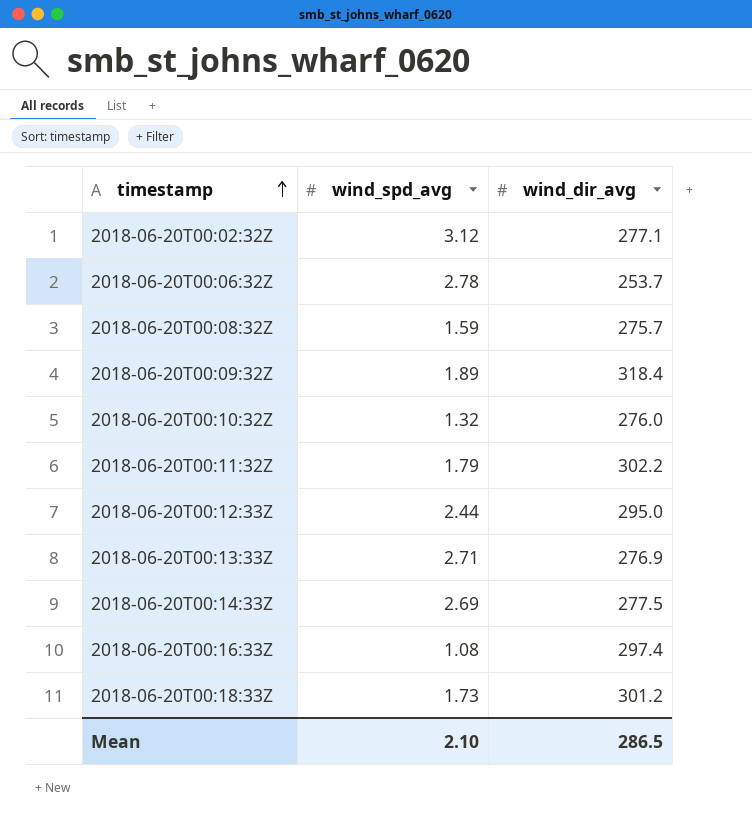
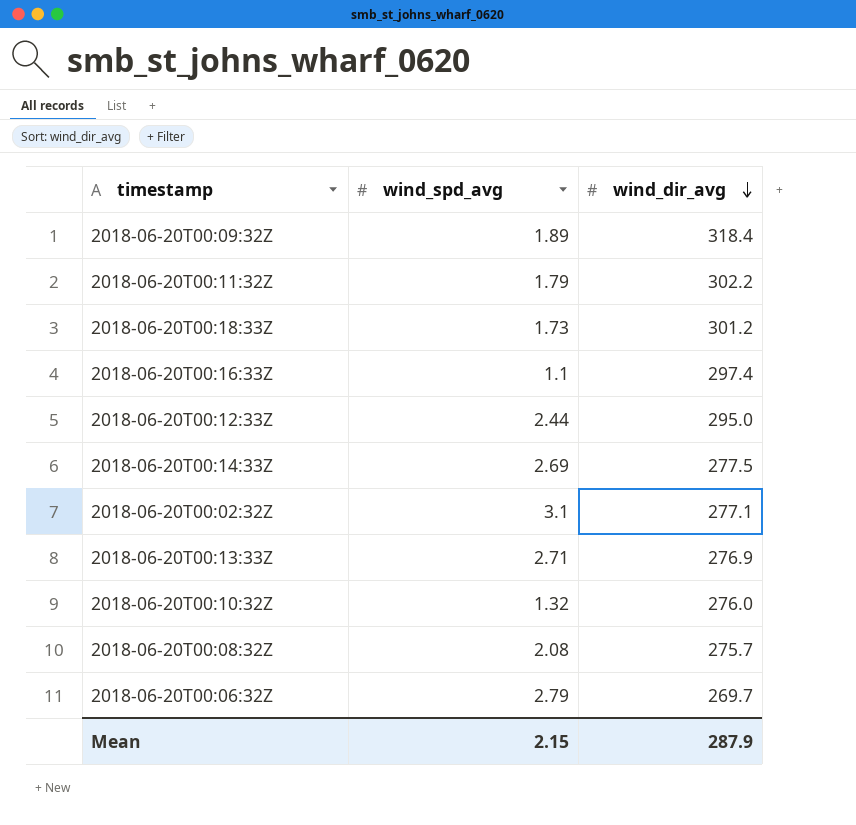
row order: timestamp ascending -> wind_dir_avg descending
2018-06-20T00:16:33Z | wind_spd_avg: 1.08 -> 1.1
2018-06-20T00:02:32Z | wind_spd_avg: 3.12 -> 3.1
2018-06-20T00:08:32Z | wind_spd_avg: 1.59 -> 2.08
2018-06-20T00:06:32Z | wind_spd_avg: 2.78 -> 2.79
2018-06-20T00:06:32Z | wind_dir_avg: 253.7 -> 269.7
Mean | wind_spd_avg: 2.10 -> 2.15
Mean | wind_dir_avg: 286.5 -> 287.9

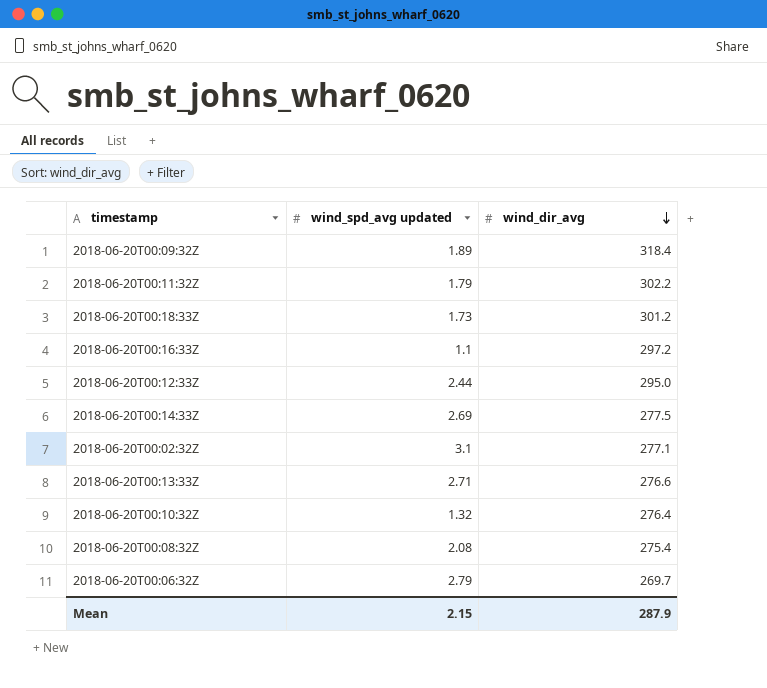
column name: wind_spd_avg -> wind_spd_avg updated
2018-06-20T00:16:33Z | wind_dir_avg: 297.4 -> 297.2
2018-06-20T00:13:33Z | wind_dir_avg: 276.9 -> 276.6
2018-06-20T00:10:32Z | wind_dir_avg: 276.0 -> 276.4
2018-06-20T00:08:32Z | wind_dir_avg: 275.7 -> 275.4

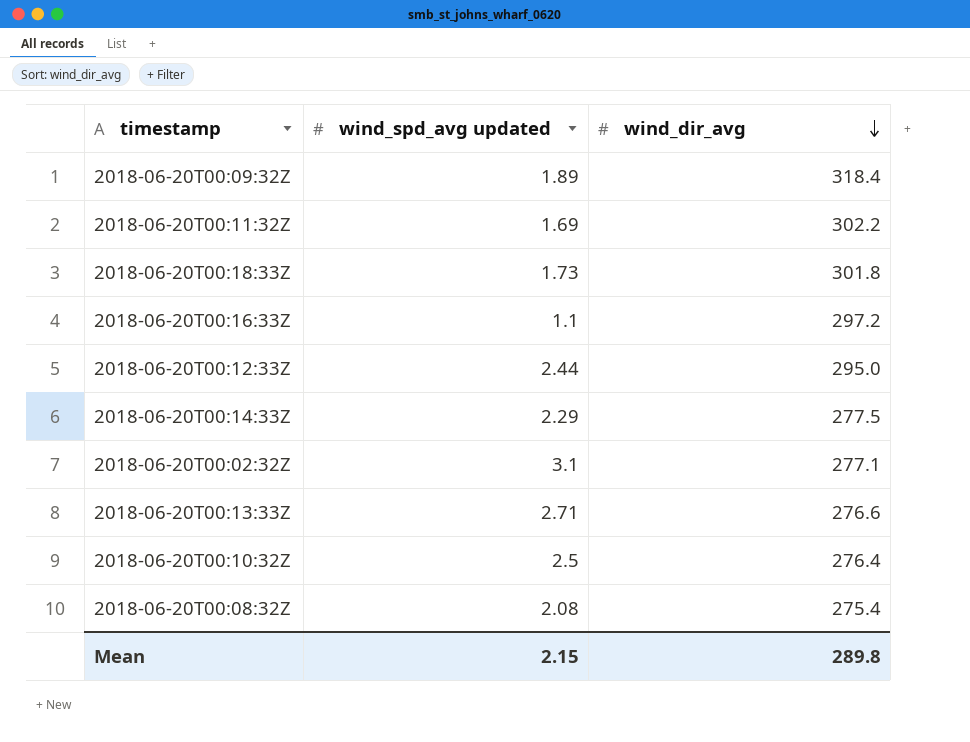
row 2018-06-20T00:06:32Z: 2.79 | 269.7 -> none
2018-06-20T00:11:32Z | wind_spd_avg updated: 1.79 -> 1.69
2018-06-20T00:18:33Z | wind_dir_avg: 301.2 -> 301.8
2018-06-20T00:14:33Z | wind_spd_avg updated: 2.69 -> 2.29
2018-06-20T00:10:32Z | wind_spd_avg updated: 1.32 -> 2.5
Mean | wind_dir_avg: 287.9 -> 289.8

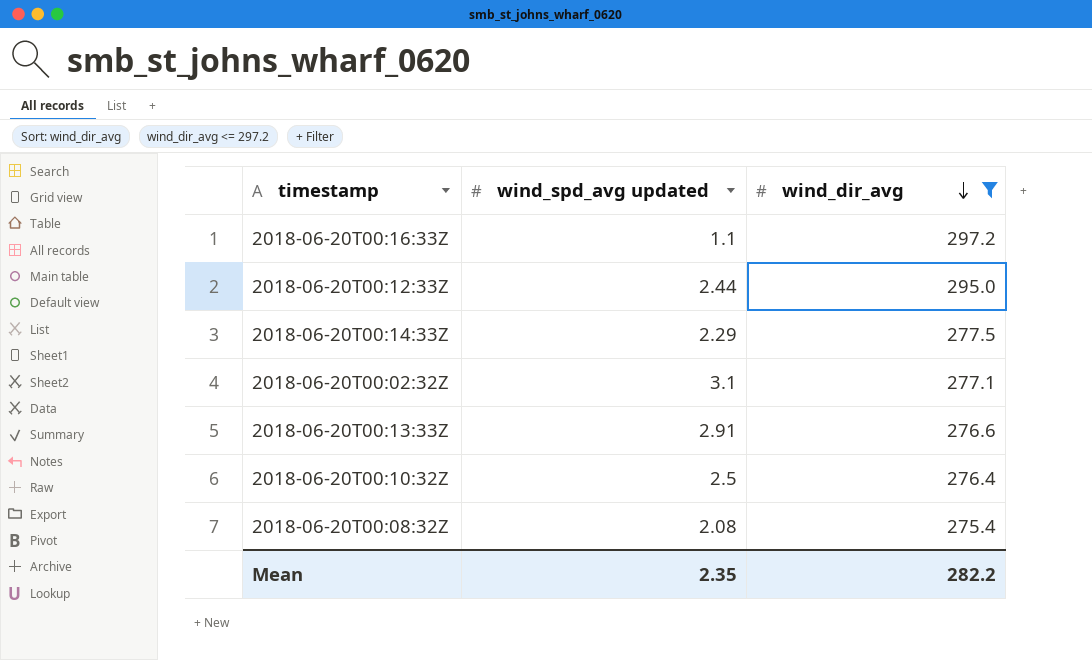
filter: none -> wind_dir_avg <= 297.2
2018-06-20T00:13:33Z | wind_spd_avg updated: 2.71 -> 2.91
Mean | wind_spd_avg updated: 2.15 -> 2.35
Mean | wind_dir_avg: 289.8 -> 282.2

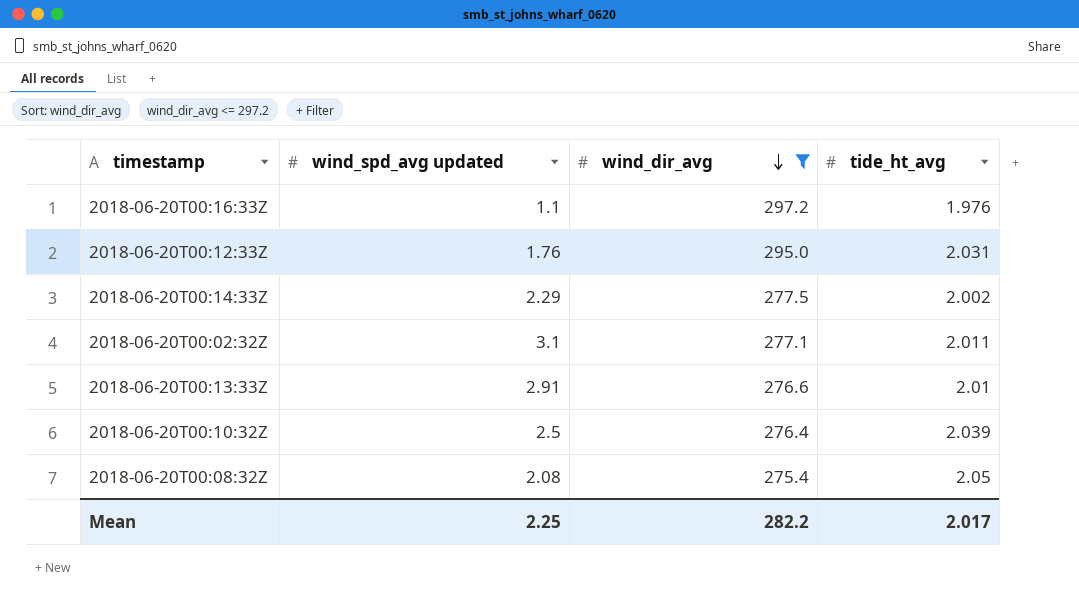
column tide_ht_avg | position: none -> 4
2018-06-20T00:12:33Z | wind_spd_avg updated: 2.44 -> 1.76
Mean | wind_spd_avg updated: 2.35 -> 2.25

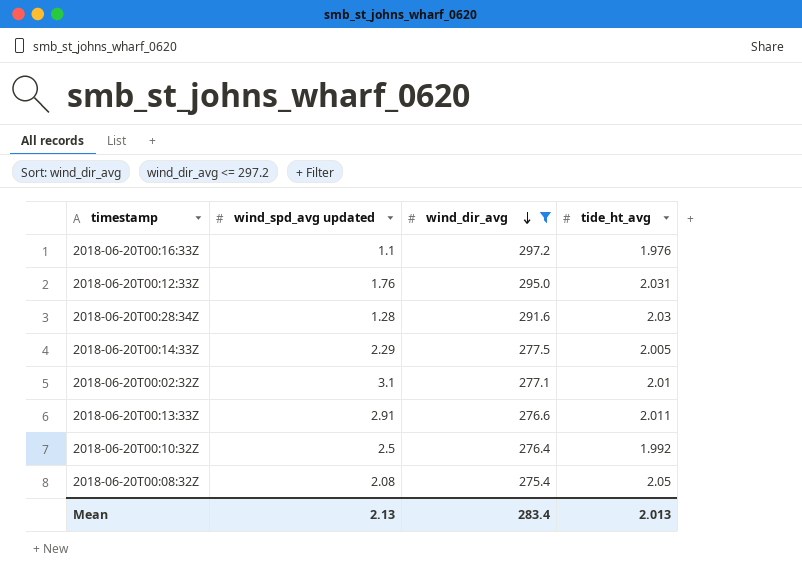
row 2018-06-20T00:28:34Z: none -> 1.28 | 291.6 | 2.03
2018-06-20T00:14:33Z | tide_ht_avg: 2.002 -> 2.005
2018-06-20T00:02:32Z | tide_ht_avg: 2.011 -> 2.01
2018-06-20T00:13:33Z | tide_ht_avg: 2.01 -> 2.011
2018-06-20T00:10:32Z | tide_ht_avg: 2.039 -> 1.992
Mean | wind_spd_avg updated: 2.25 -> 2.13
Mean | wind_dir_avg: 282.2 -> 283.4
Mean | tide_ht_avg: 2.017 -> 2.013

